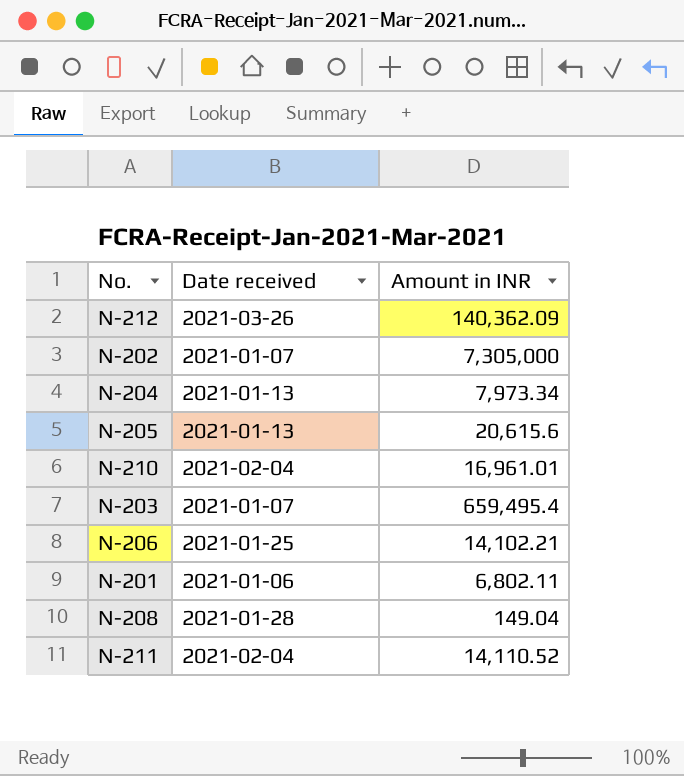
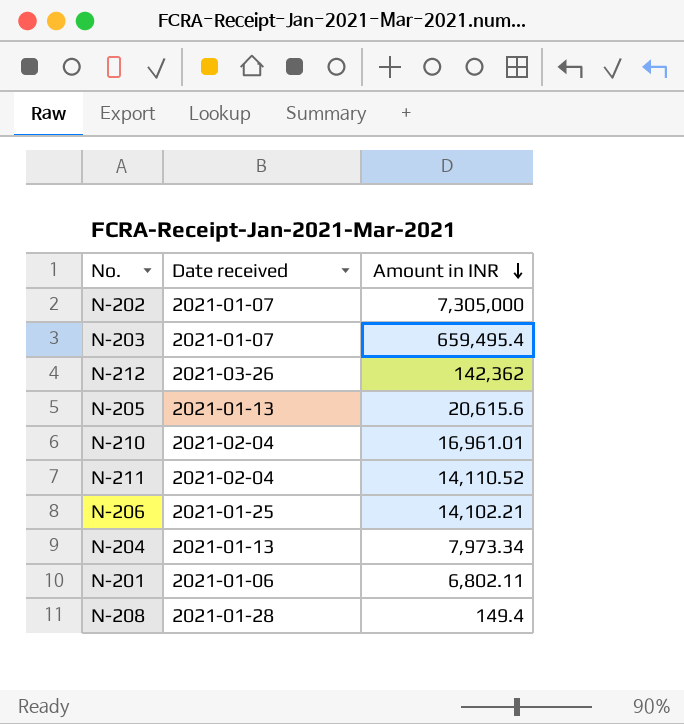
row order: none -> Amount in INR descending
N-212 | Amount in INR: 140,362.09 -> 142,362
N-208 | Amount in INR: 149.04 -> 149.4

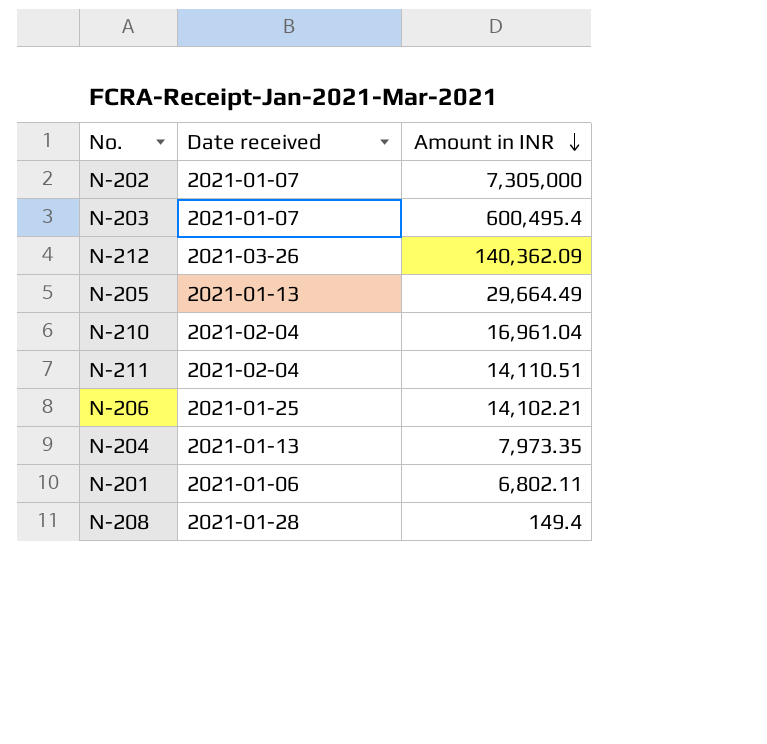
N-203 | Amount in INR: 659,495.4 -> 600,495.4
N-212 | Amount in INR: 142,362 -> 140,362.09
N-205 | Amount in INR: 20,615.6 -> 29,664.49
N-210 | Amount in INR: 16,961.01 -> 16,961.04
N-211 | Amount in INR: 14,110.52 -> 14,110.51
N-204 | Amount in INR: 7,973.34 -> 7,973.35

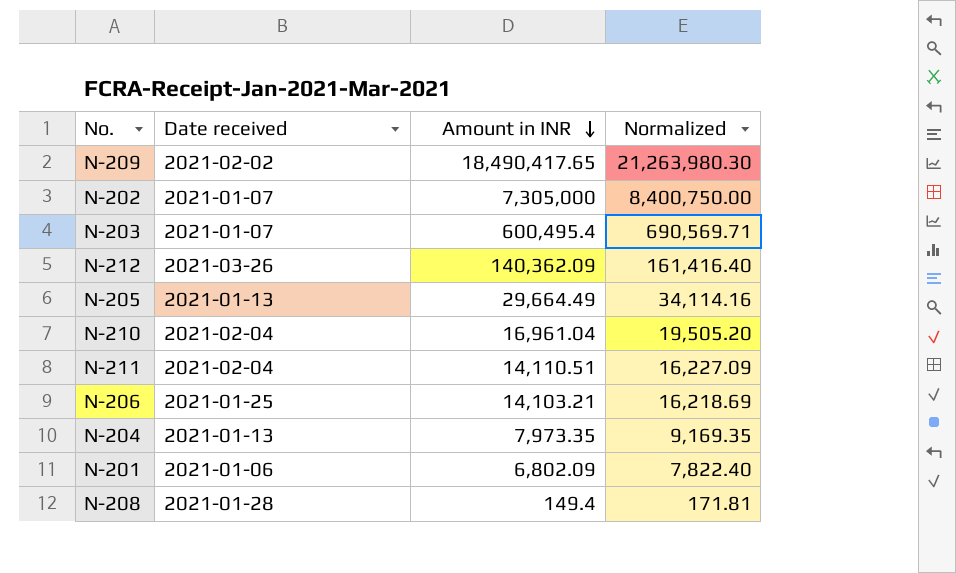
column Normalized | formula: none -> [Amount in INR] * 1.15
row N-209: none -> 2021-02-02 | 18,490,417.65 | 21,263,980.30
N-206 | Amount in INR: 14,102.21 -> 14,103.21
N-201 | Amount in INR: 6,802.11 -> 6,802.09

